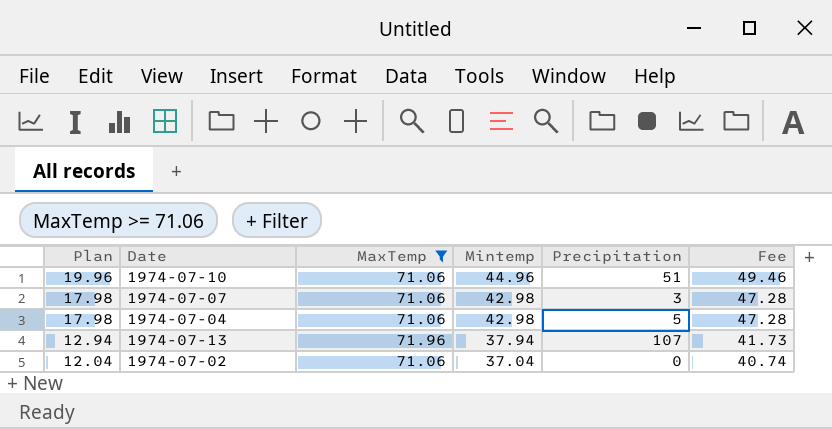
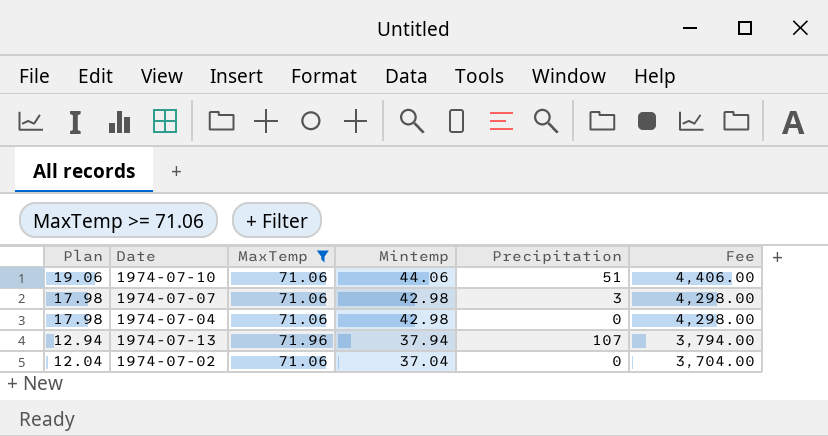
column Fee | formula: [Mintemp] * 1.1 -> [Mintemp] * 100
1974-07-10 | Plan: 19.96 -> 19.06
1974-07-10 | Mintemp: 44.96 -> 44.06
1974-07-04 | Precipitation: 5 -> 0

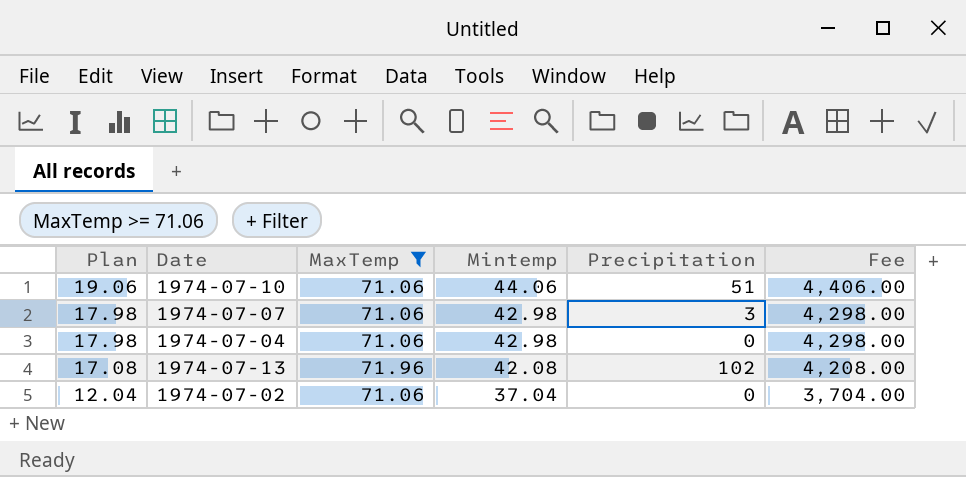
1974-07-13 | Plan: 12.94 -> 17.08
1974-07-13 | Mintemp: 37.94 -> 42.08
1974-07-13 | Precipitation: 107 -> 102
1974-07-13 | Fee: 3,794.00 -> 4,208.00

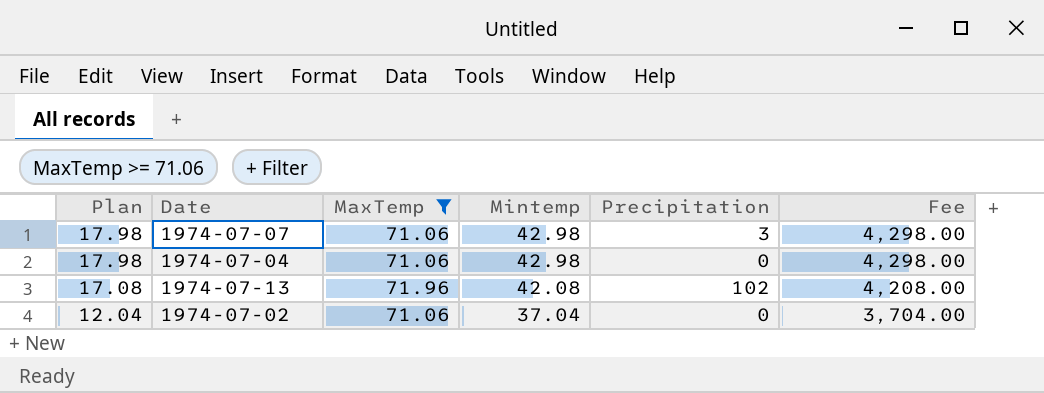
row 1974-07-10: 19.06 | 71.06 | 44.06 | 51 | 4,406.00 -> none

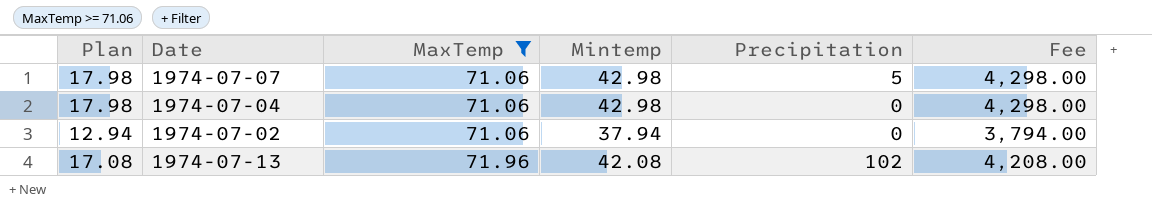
row order: Plan descending -> MaxTemp ascending
1974-07-07 | Precipitation: 3 -> 5
1974-07-02 | Plan: 12.04 -> 12.94
1974-07-02 | Mintemp: 37.04 -> 37.94
1974-07-02 | Fee: 3,704.00 -> 3,794.00

